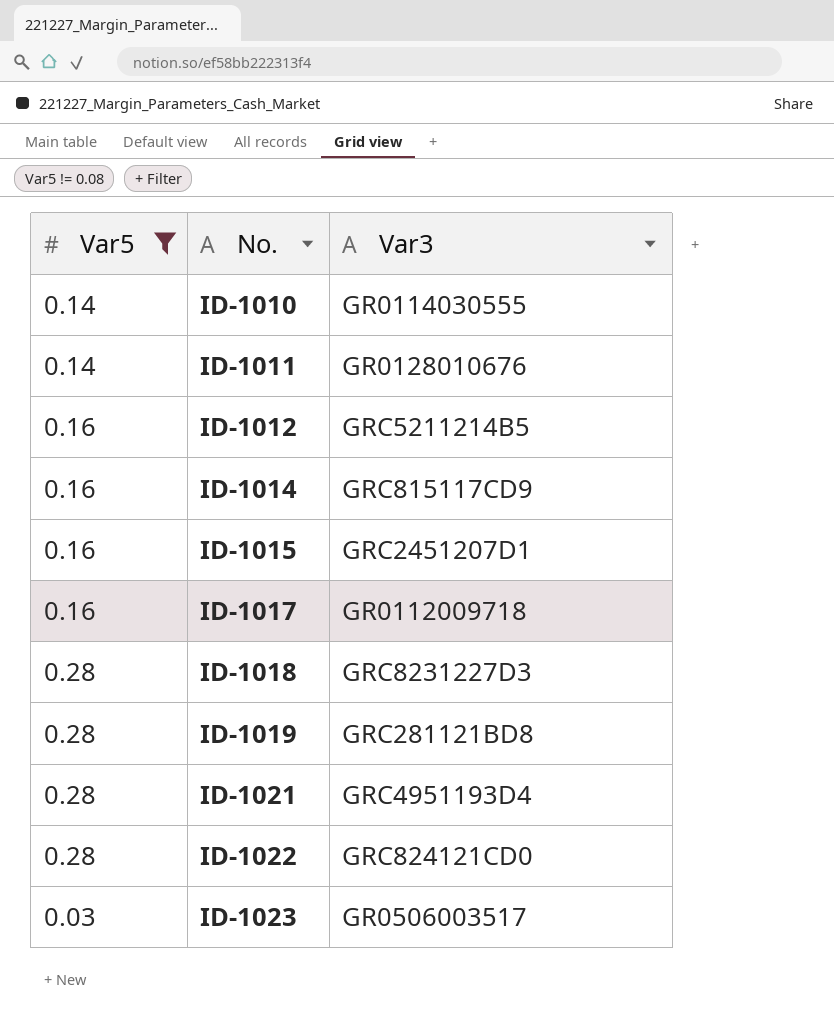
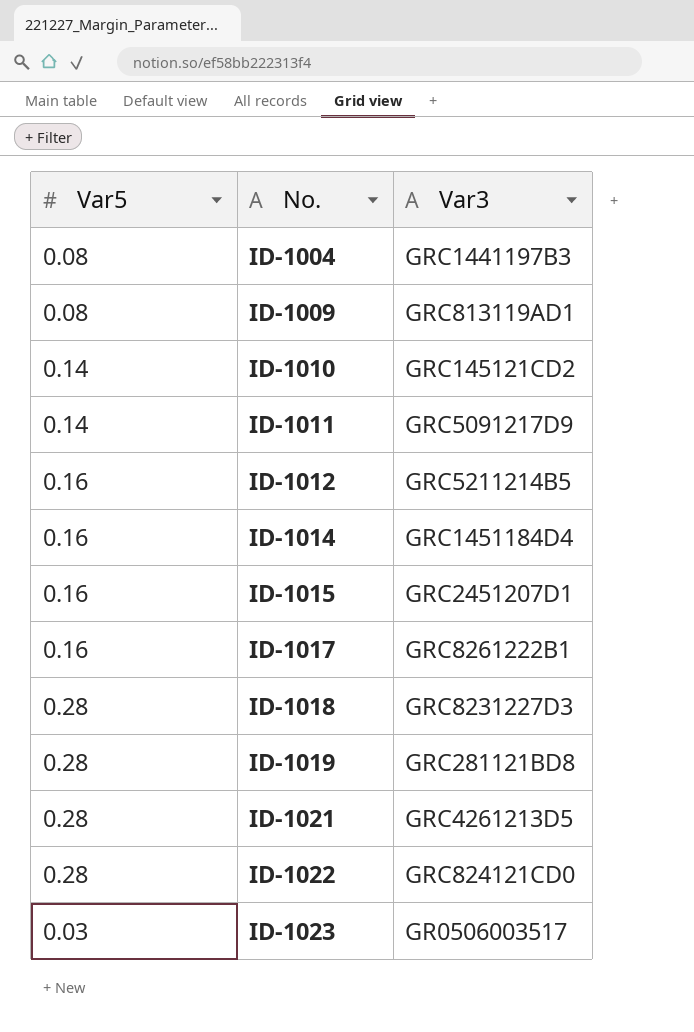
filter: Var5 != 0.08 -> none
ID-1010 | Var3: GR0114030555 -> GRC145121CD2
ID-1011 | Var3: GR0128010676 -> GRC5091217D9
ID-1014 | Var3: GRC815117CD9 -> GRC1451184D4
ID-1017 | Var3: GR0112009718 -> GRC8261222B1
ID-1021 | Var3: GRC4951193D4 -> GRC4261213D5

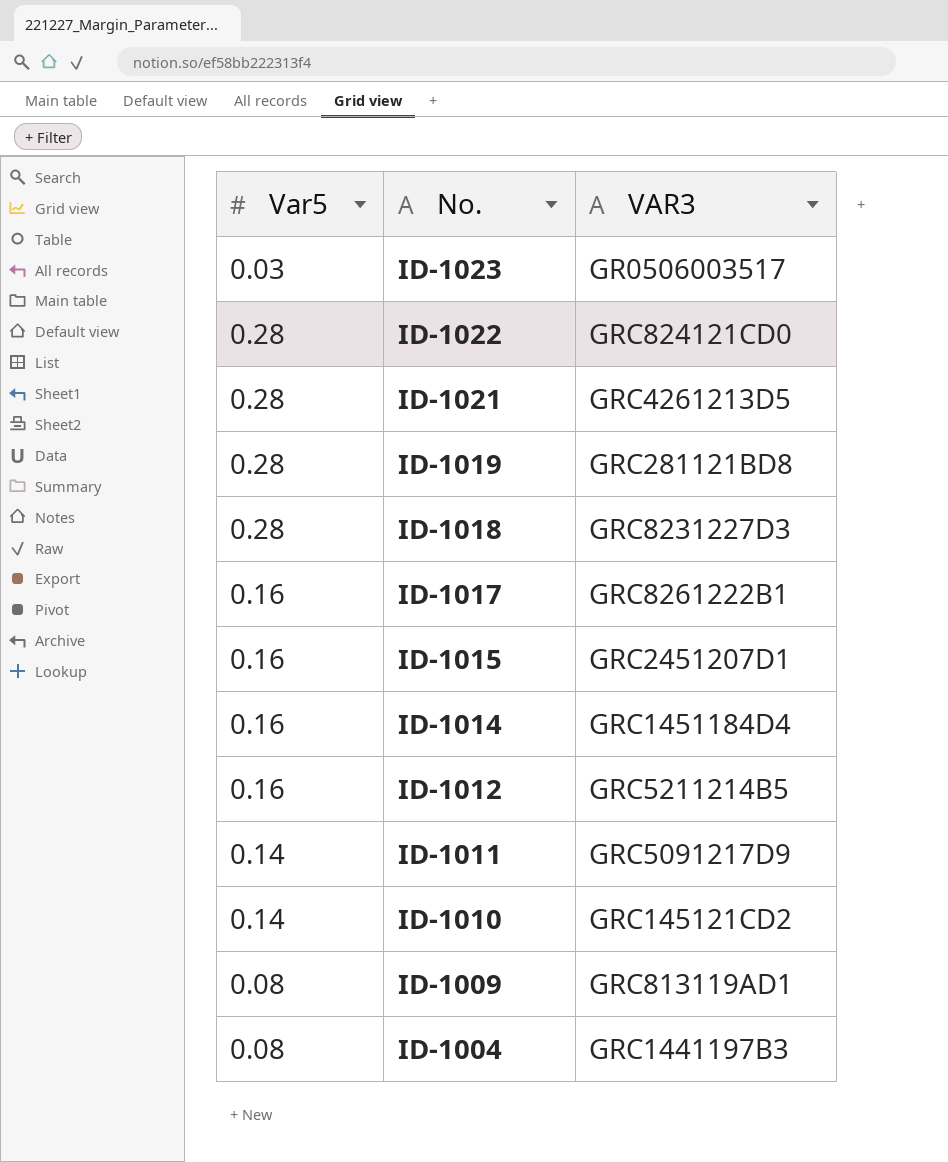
row order: No. ascending -> No. descending
column name: Var3 -> VAR3

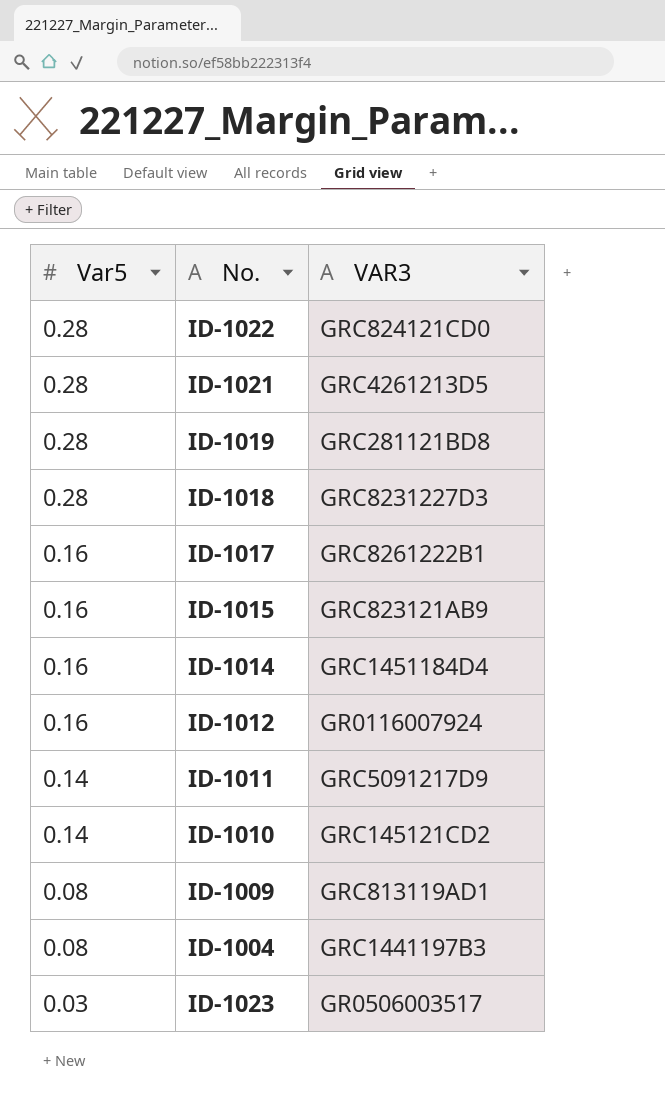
row order: No. descending -> Var5 descending
ID-1015 | VAR3: GRC2451207D1 -> GRC823121AB9
ID-1012 | VAR3: GRC5211214B5 -> GR0116007924

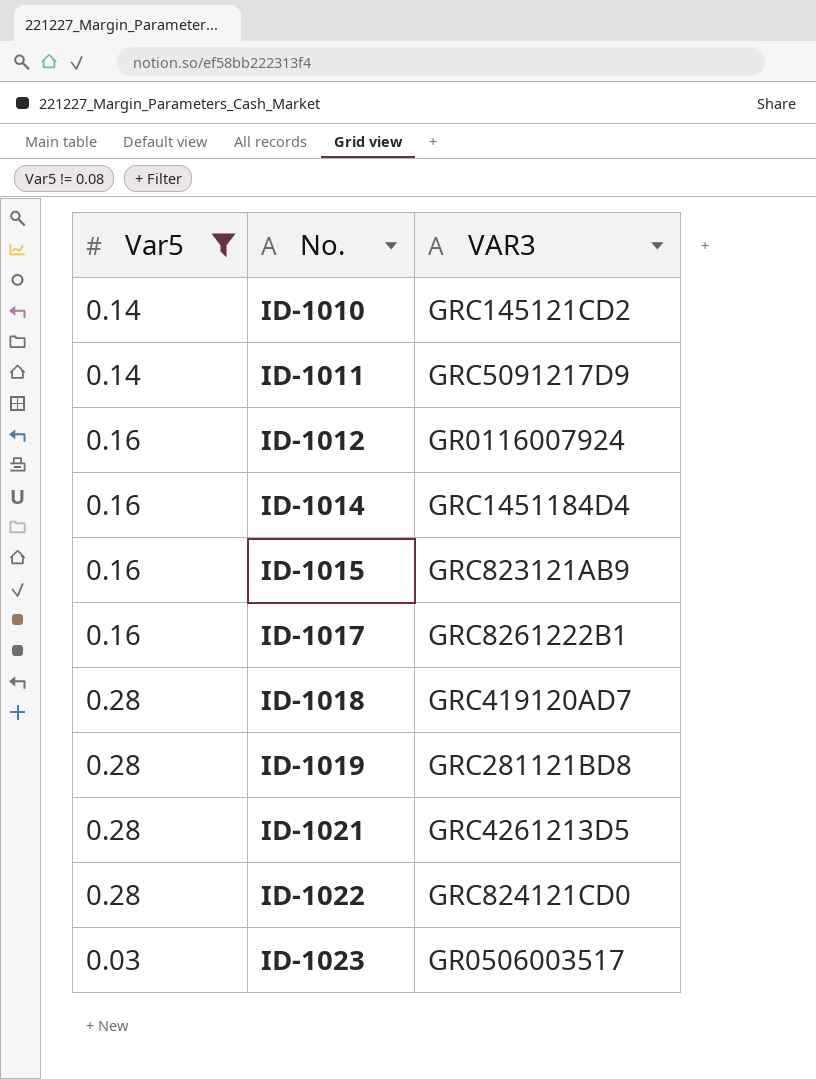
filter: none -> Var5 != 0.08
row order: Var5 descending -> No. ascending
ID-1018 | VAR3: GRC8231227D3 -> GRC419120AD7

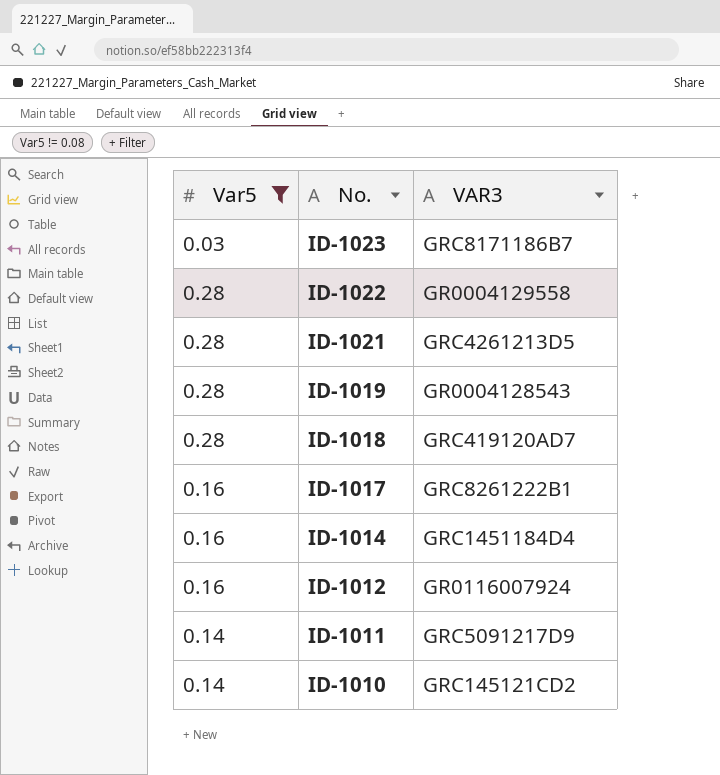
row order: No. ascending -> No. descending
row ID-1015: 0.16 | GRC823121AB9 -> none
ID-1023 | VAR3: GR0506003517 -> GRC8171186B7
ID-1022 | VAR3: GRC824121CD0 -> GR0004129558
ID-1019 | VAR3: GRC281121BD8 -> GR0004128543

